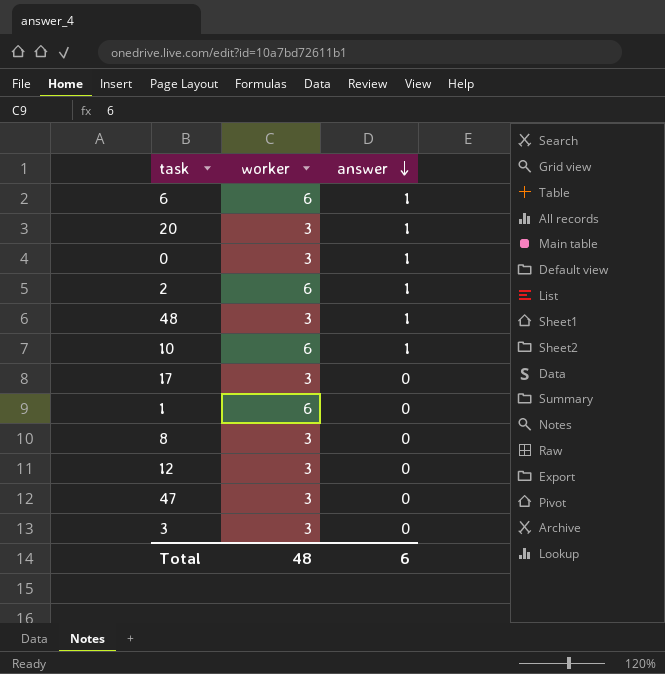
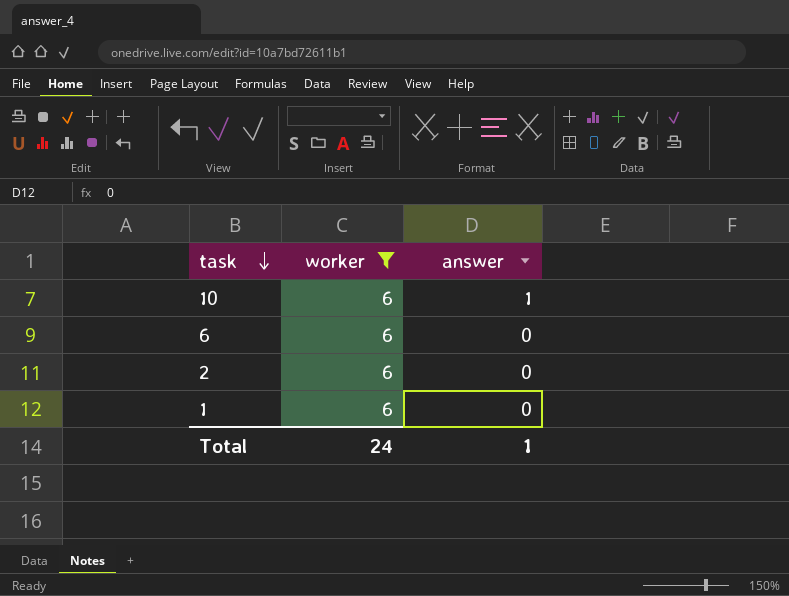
filter: none -> worker = 6
row order: answer descending -> task descending
6 | answer: 1 -> 0
2 | answer: 1 -> 0
Total | worker: 48 -> 24
Total | answer: 6 -> 1

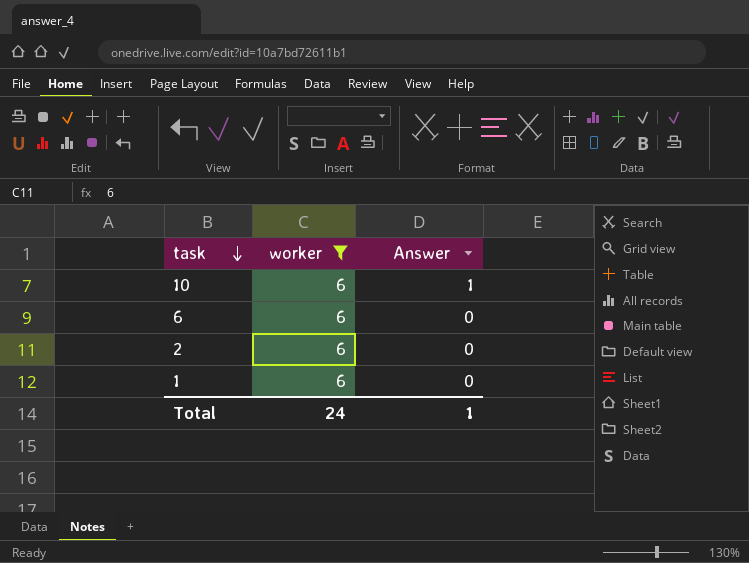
column name: answer -> Answer

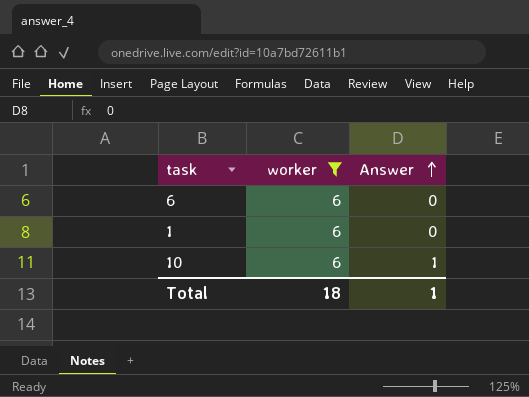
row order: task descending -> Answer ascending
row 2: 6 | 0 -> none
Total | worker: 24 -> 18

